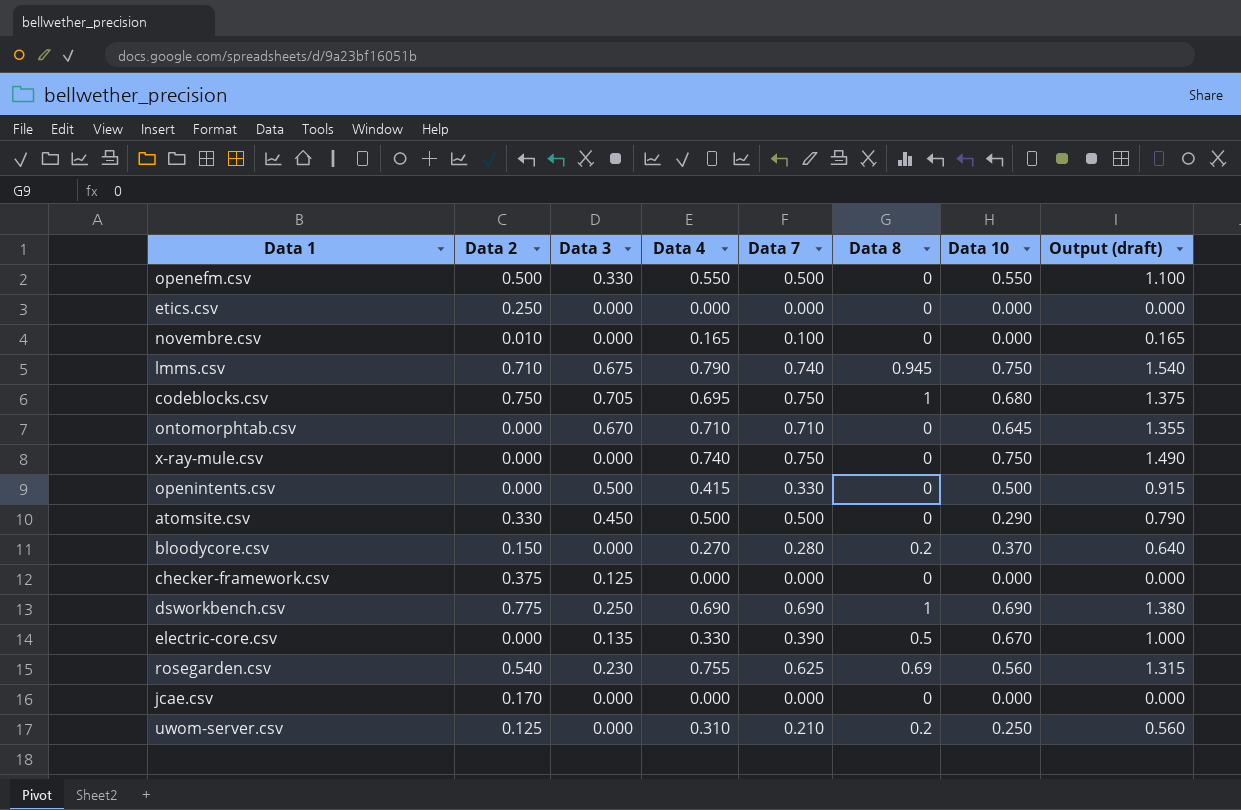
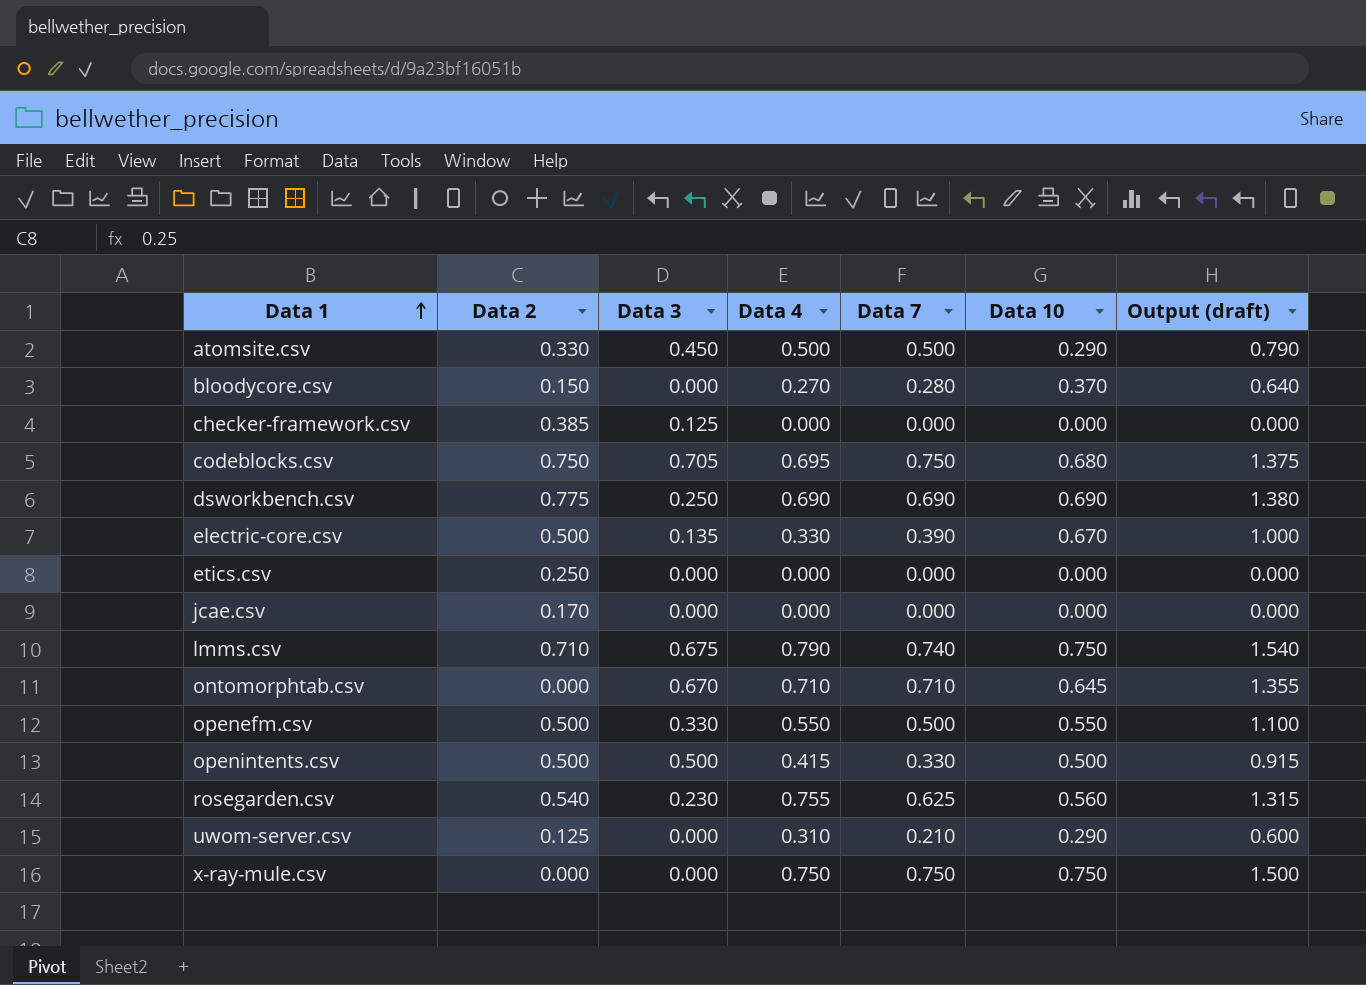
row order: none -> Data 1 ascending
column Data 8 | position: 6 -> none
row novembre.csv: 0.010 | 0.000 | 0.165 | 0.100 | 0 | 0.000 | 0.165 -> none
checker-framework.csv | Data 2: 0.375 -> 0.385
electric-core.csv | Data 2: 0.000 -> 0.500
openintents.csv | Data 2: 0.000 -> 0.500
uwom-server.csv | Data 10: 0.250 -> 0.290
uwom-server.csv | Output (draft): 0.560 -> 0.600
x-ray-mule.csv | Data 4: 0.740 -> 0.750
x-ray-mule.csv | Output (draft): 1.490 -> 1.500

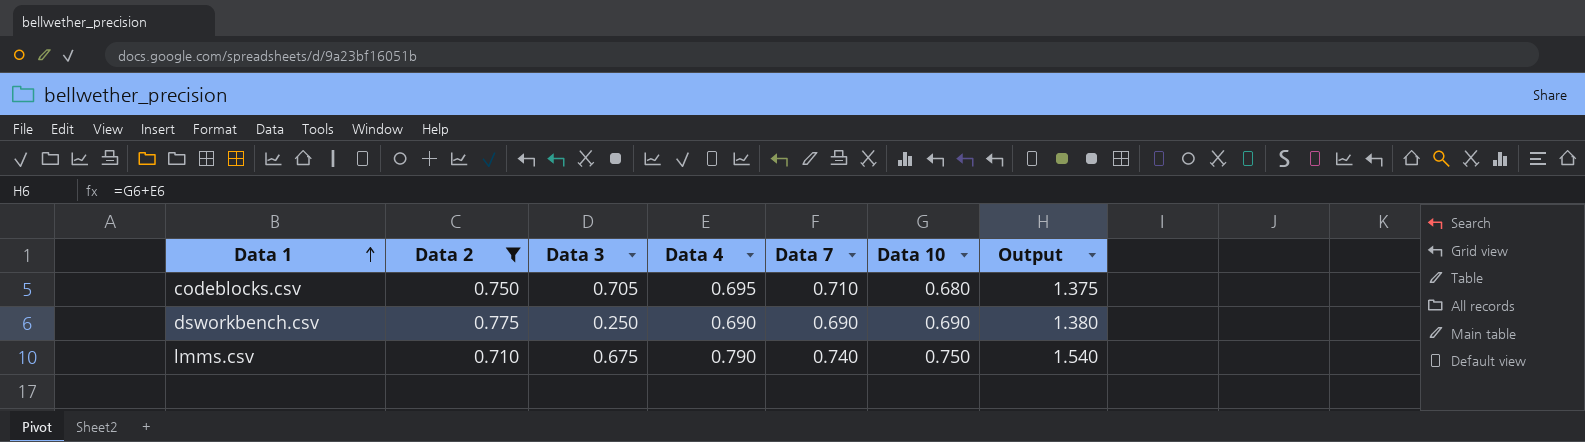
filter: none -> Data 2 >= 0.710
column name: Output (draft) -> Output
codeblocks.csv | Data 7: 0.750 -> 0.710

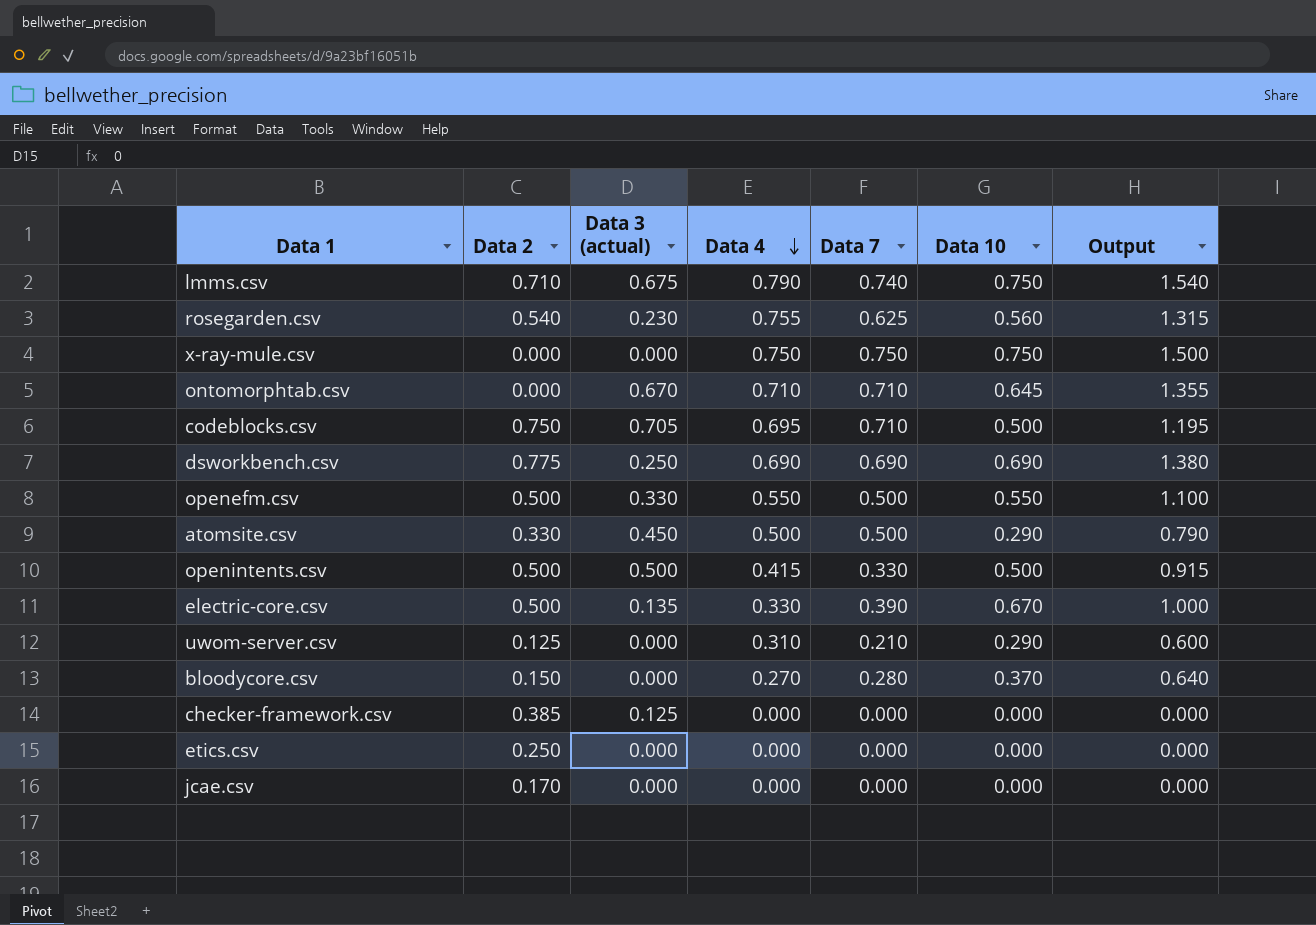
filter: Data 2 >= 0.710 -> none
row order: Data 1 ascending -> Data 4 descending
column name: Data 3 -> Data 3 (actual)
codeblocks.csv | Data 10: 0.680 -> 0.500
codeblocks.csv | Output: 1.375 -> 1.195

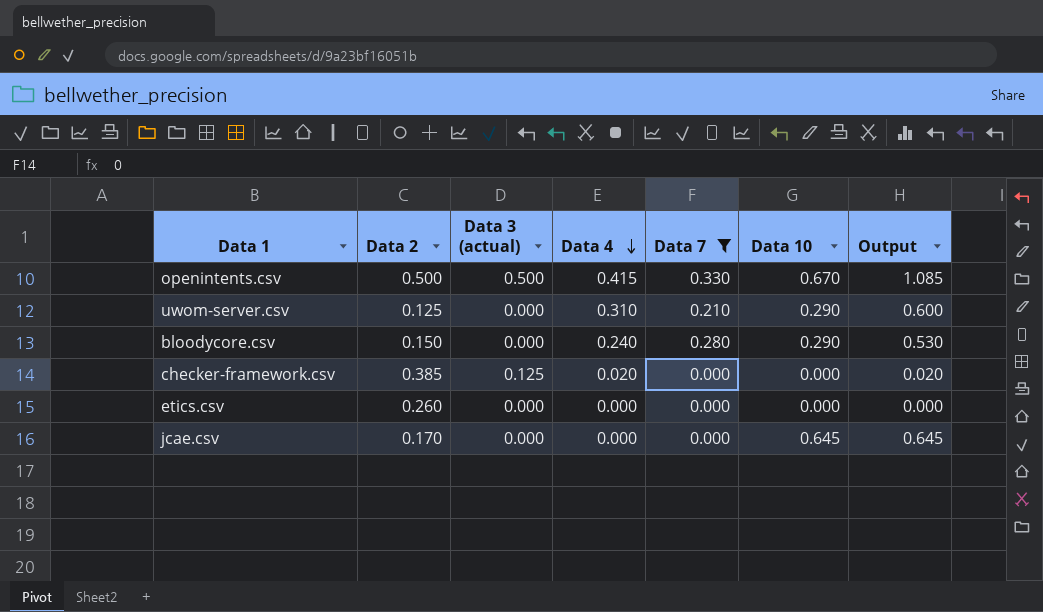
filter: none -> Data 7 <= 0.330
openintents.csv | Data 10: 0.500 -> 0.670
openintents.csv | Output: 0.915 -> 1.085
bloodycore.csv | Data 4: 0.270 -> 0.240
bloodycore.csv | Data 10: 0.370 -> 0.290
bloodycore.csv | Output: 0.640 -> 0.530
checker-framework.csv | Data 4: 0.000 -> 0.020
checker-framework.csv | Output: 0.000 -> 0.020
etics.csv | Data 2: 0.250 -> 0.260
jcae.csv | Data 10: 0.000 -> 0.645
jcae.csv | Output: 0.000 -> 0.645

